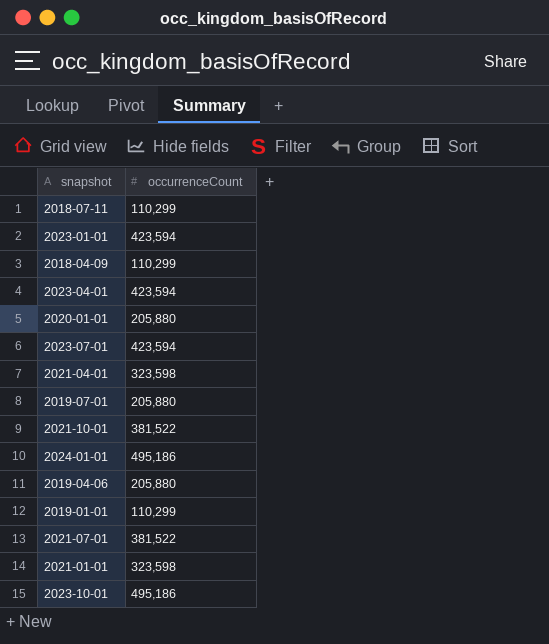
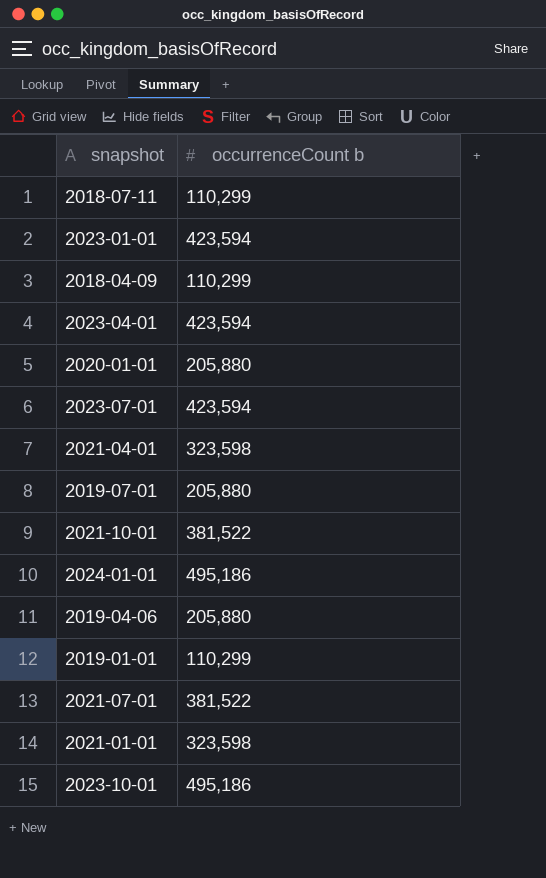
column name: occurrenceCount -> occurrenceCount b

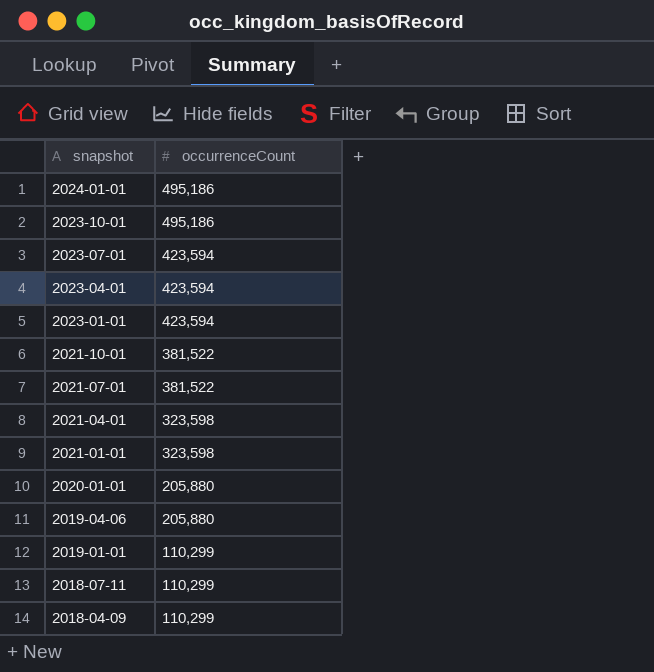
row order: none -> snapshot descending
column name: occurrenceCount b -> occurrenceCount
row 2019-07-01: 205,880 -> none

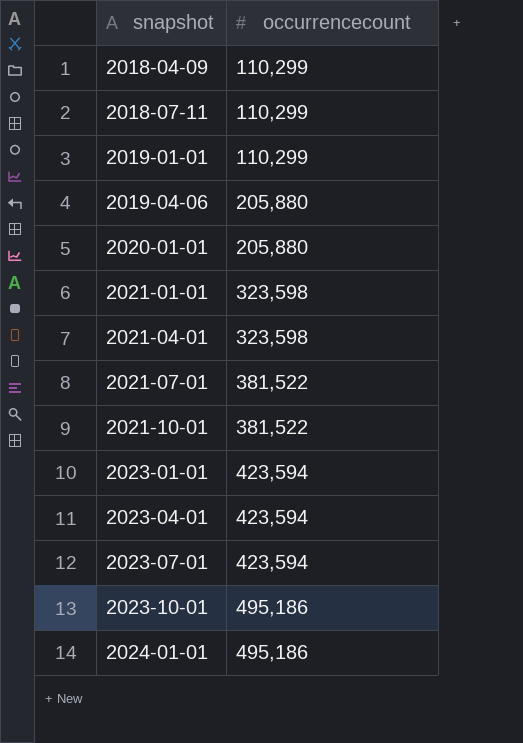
row order: snapshot descending -> snapshot ascending
column name: occurrenceCount -> occurrencecount

